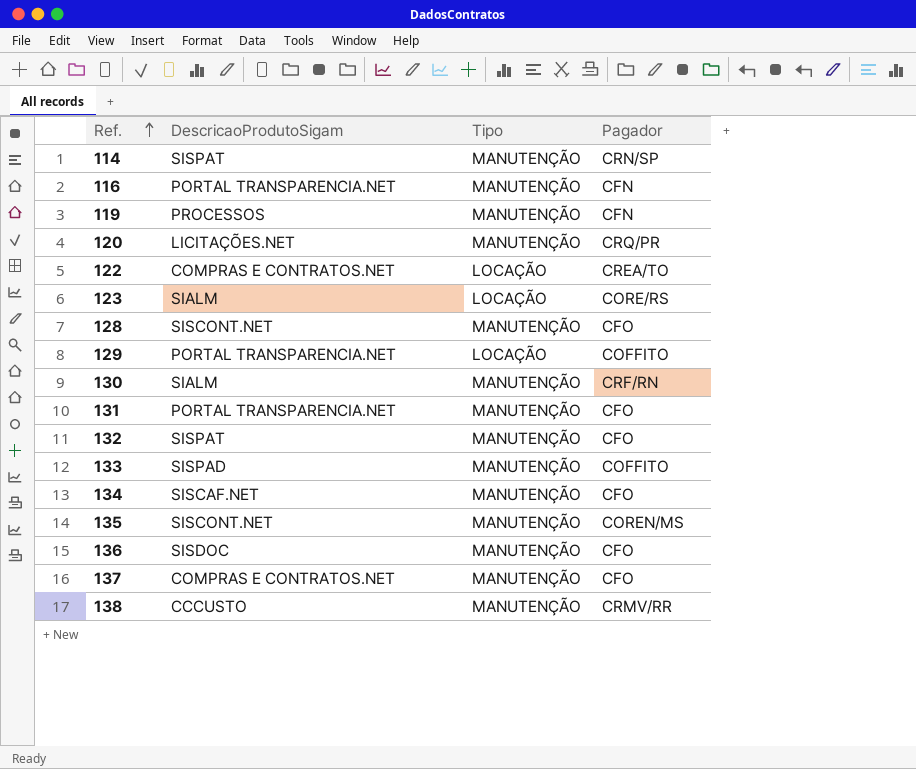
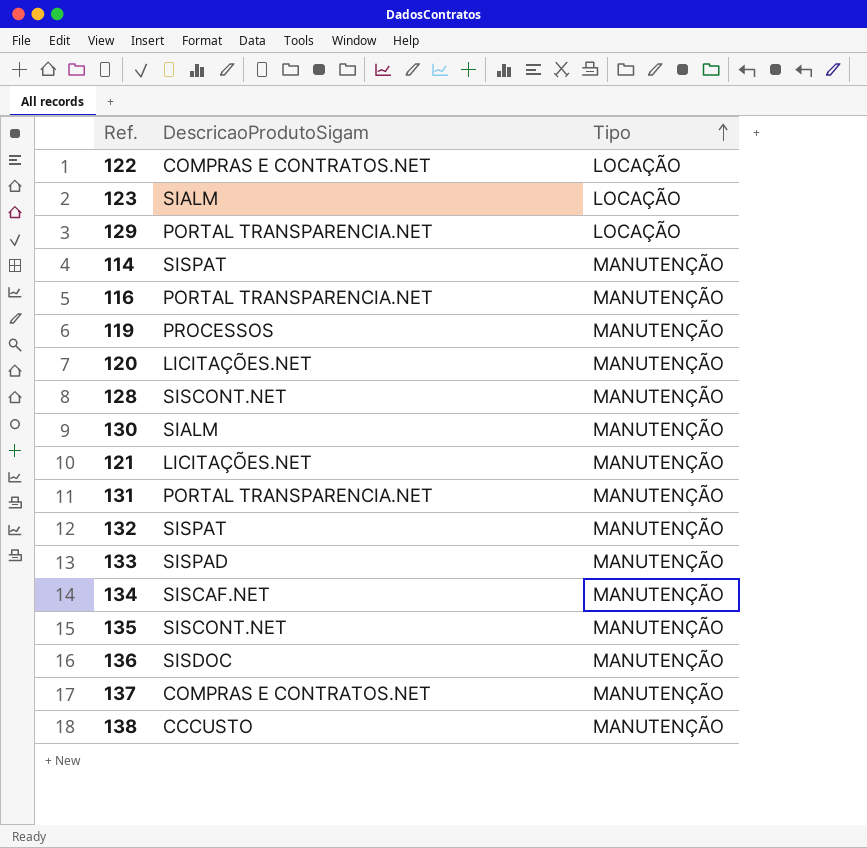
row order: Ref. ascending -> Tipo ascending
column Pagador | position: 4 -> none
row 121: none -> LICITAÇÕES.NET | MANUTENÇÃO

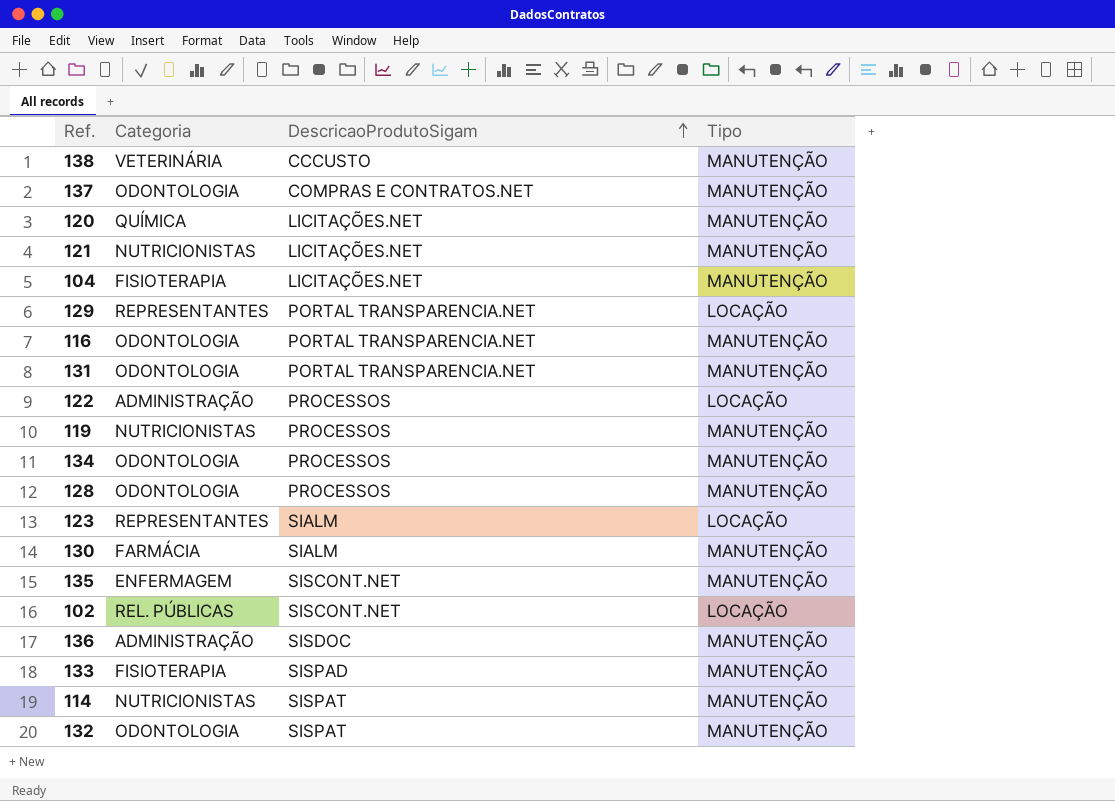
row order: Tipo ascending -> DescricaoProdutoSigam ascending
column Categoria | position: none -> 2
row 104: none -> FISIOTERAPIA | LICITAÇÕES.NET | MANUTENÇÃO
122 | DescricaoProdutoSigam: COMPRAS E CONTRATOS.NET -> PROCESSOS
134 | DescricaoProdutoSigam: SISCAF.NET -> PROCESSOS
128 | DescricaoProdutoSigam: SISCONT.NET -> PROCESSOS
row 102: none -> REL. PÚBLICAS | SISCONT.NET | LOCAÇÃO

